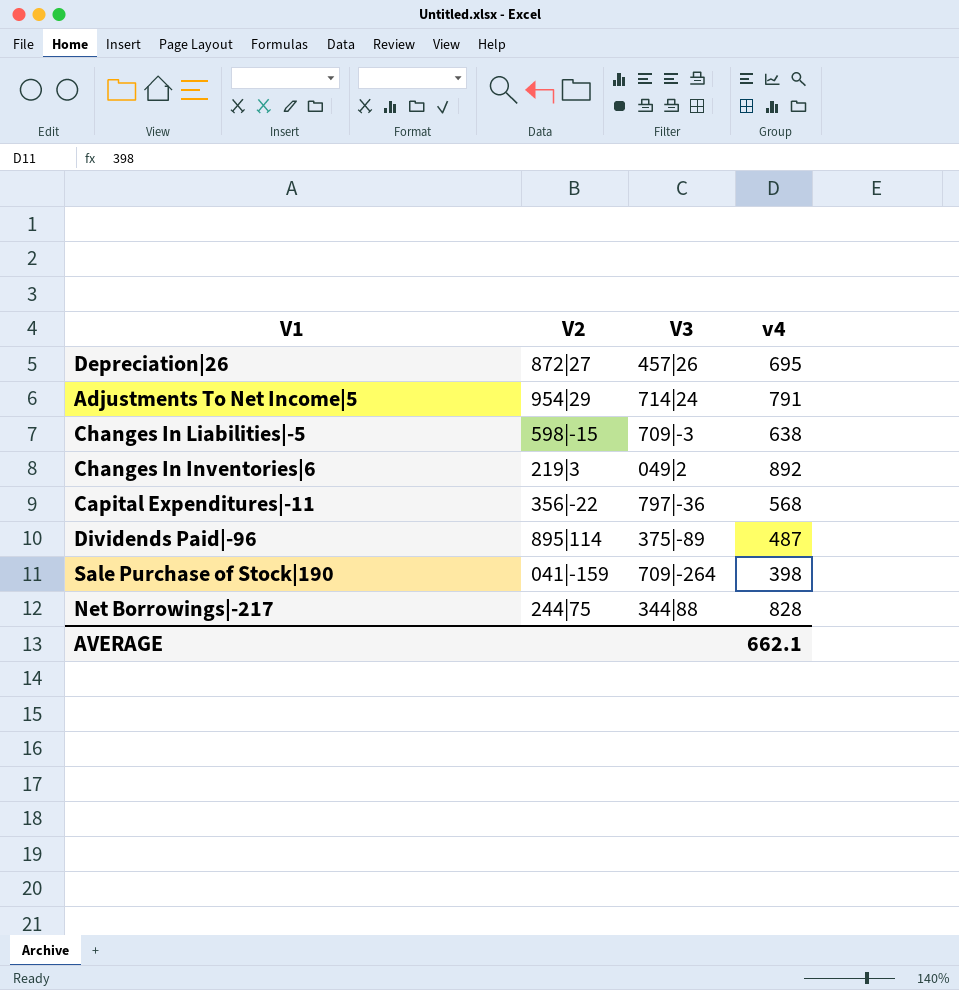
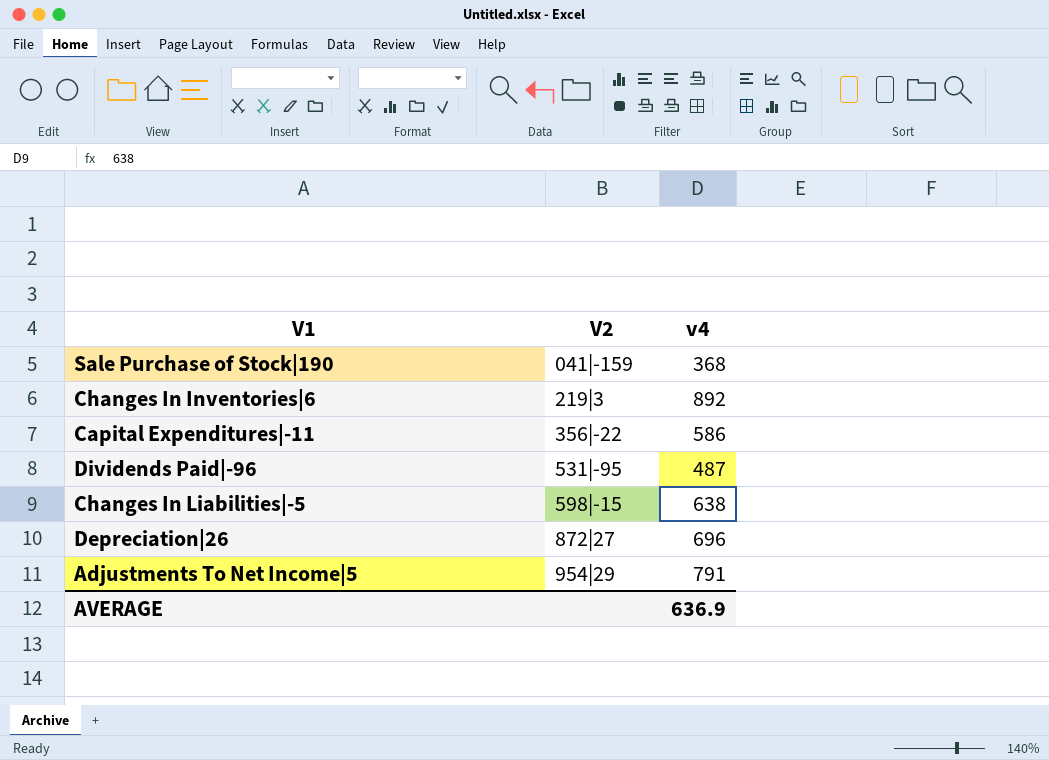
row order: none -> V2 ascending
column V3 | position: 3 -> none
row Net Borrowings|-217: 244|75 | 344|88 | 828 -> none
Sale Purchase of Stock|190 | v4: 398 -> 368
Capital Expenditures|-11 | v4: 568 -> 586
Dividends Paid|-96 | V2: 895|114 -> 531|-95
Depreciation|26 | v4: 695 -> 696
AVERAGE | v4: 662.1 -> 636.9

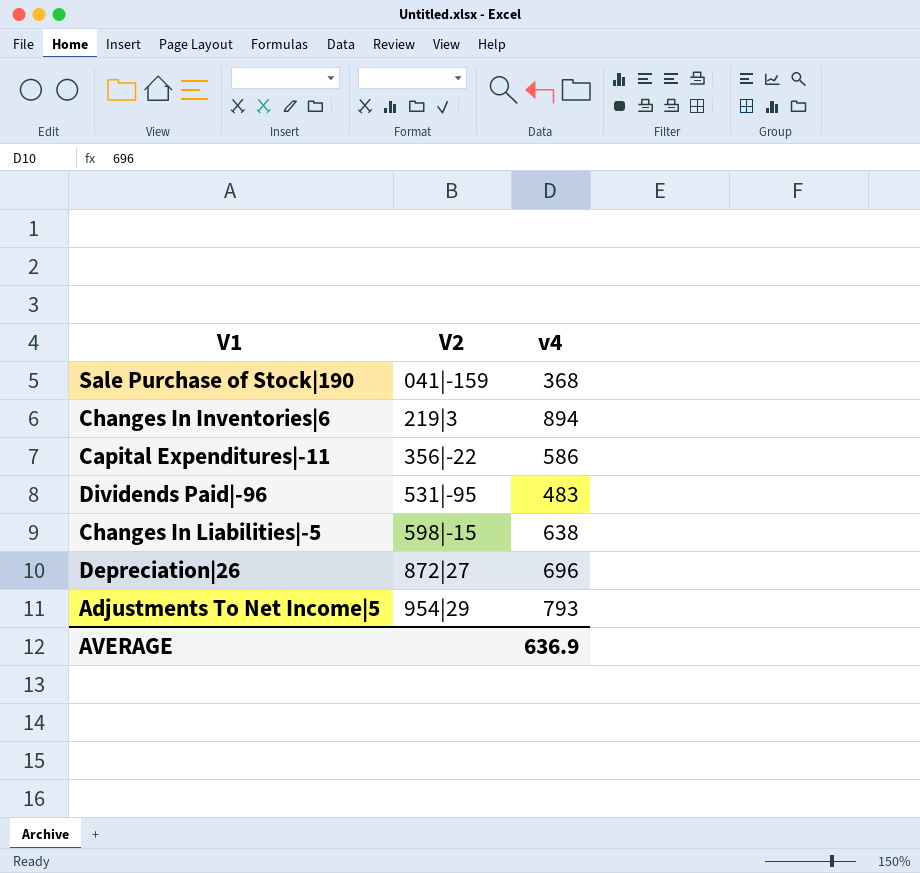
Changes In Inventories|6 | v4: 892 -> 894
Dividends Paid|-96 | v4: 487 -> 483
Adjustments To Net Income|5 | v4: 791 -> 793

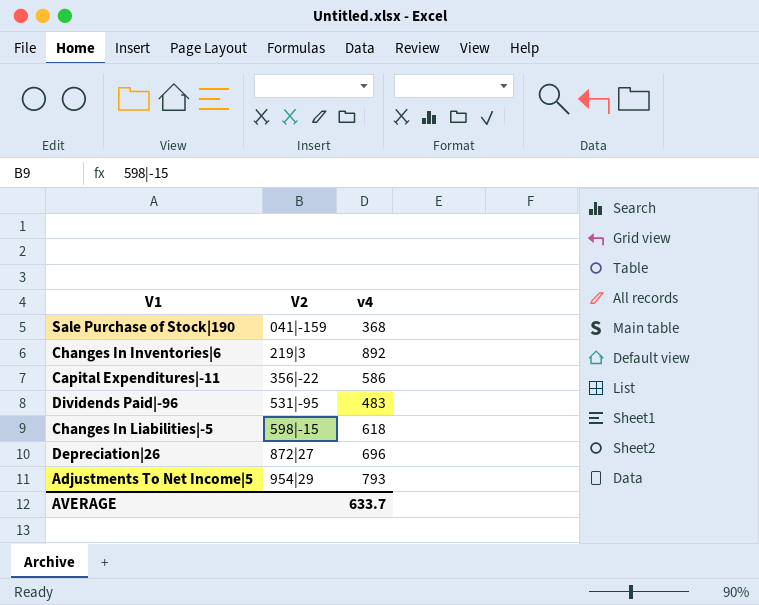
Changes In Inventories|6 | v4: 894 -> 892
Changes In Liabilities|-5 | v4: 638 -> 618
AVERAGE | v4: 636.9 -> 633.7

